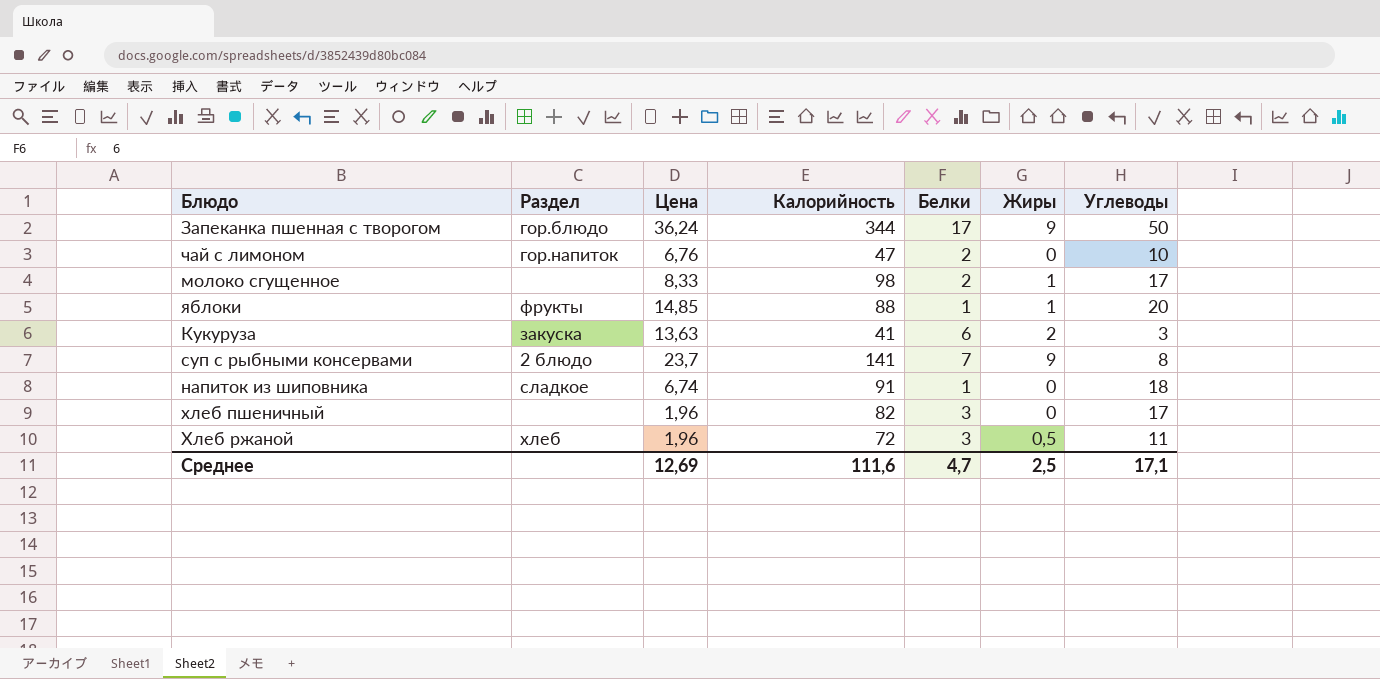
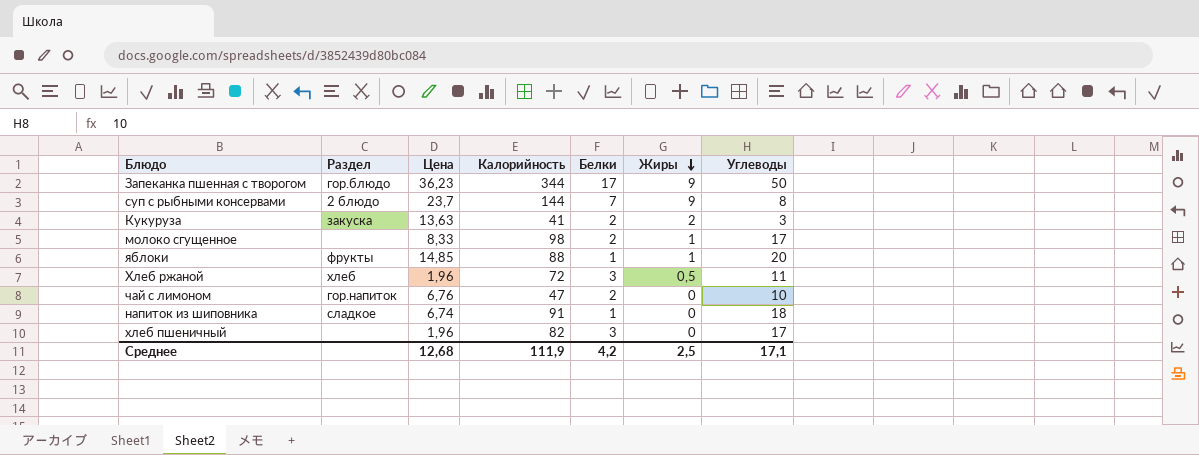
row order: none -> Жиры descending
Запеканка пшенная с творогом | Цена: 36,24 -> 36,23
суп с рыбными консервами | Калорийность: 141 -> 144
Кукуруза | Белки: 6 -> 2
Среднее | Цена: 12,69 -> 12,68
Среднее | Калорийность: 111,6 -> 111,9
Среднее | Белки: 4,7 -> 4,2

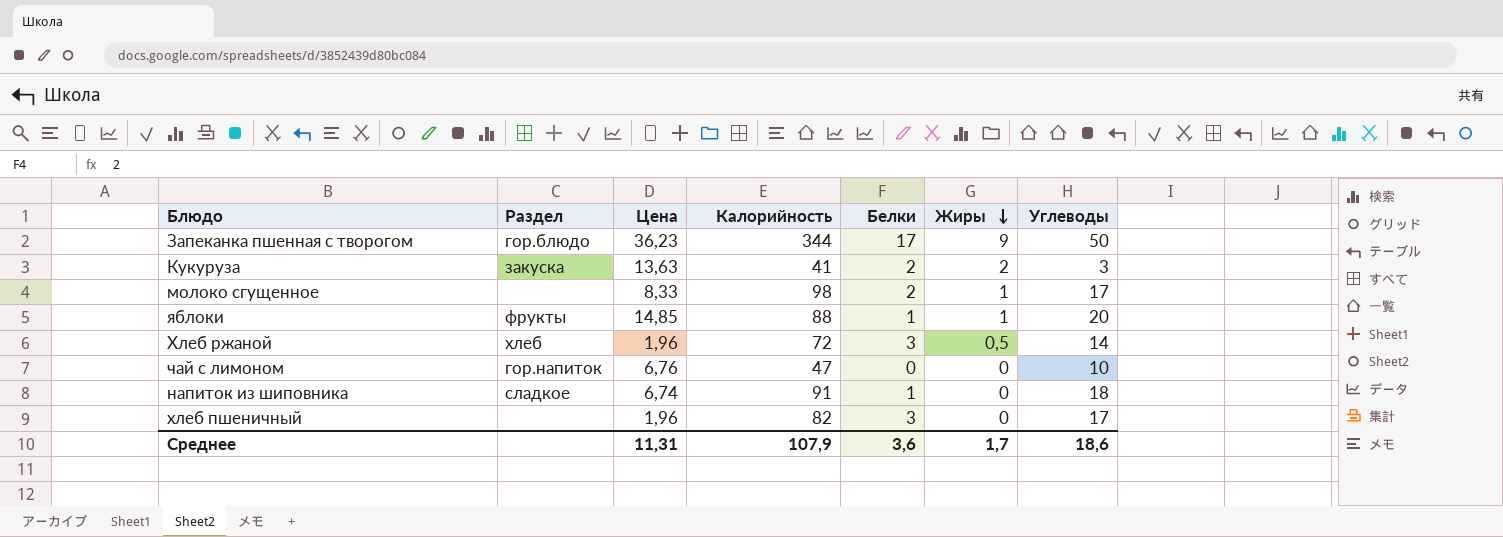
row суп с рыбными консервами: 2 блюдо | 23,7 | 144 | 7 | 9 | 8 -> none
Хлеб ржаной | Углеводы: 11 -> 14
чай с лимоном | Белки: 2 -> 0
Среднее | Цена: 12,68 -> 11,31
Среднее | Калорийность: 111,9 -> 107,9
Среднее | Белки: 4,2 -> 3,6
Среднее | Жиры: 2,5 -> 1,7
Среднее | Углеводы: 17,1 -> 18,6

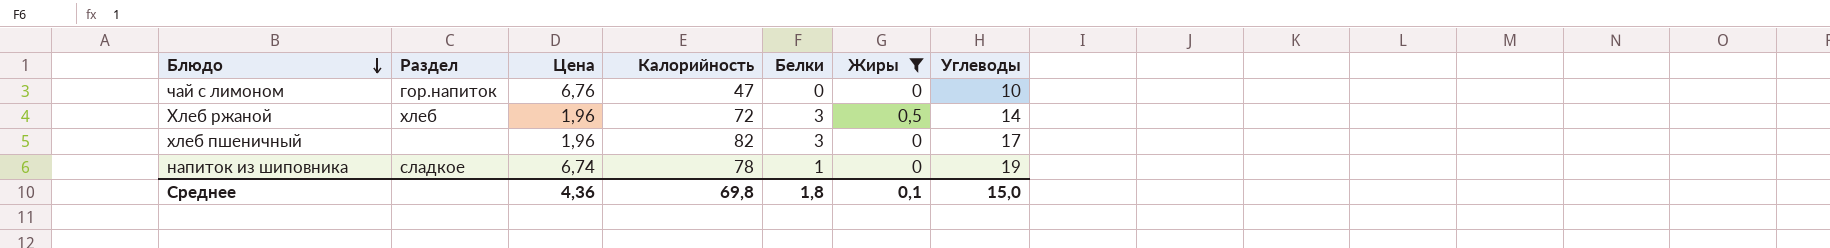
filter: none -> Жиры <= 0,5
row order: Жиры descending -> Блюдо descending
напиток из шиповника | Калорийность: 91 -> 78
напиток из шиповника | Углеводы: 18 -> 19
Среднее | Цена: 11,31 -> 4,36
Среднее | Калорийность: 107,9 -> 69,8
Среднее | Белки: 3,6 -> 1,8
Среднее | Жиры: 1,7 -> 0,1
Среднее | Углеводы: 18,6 -> 15,0

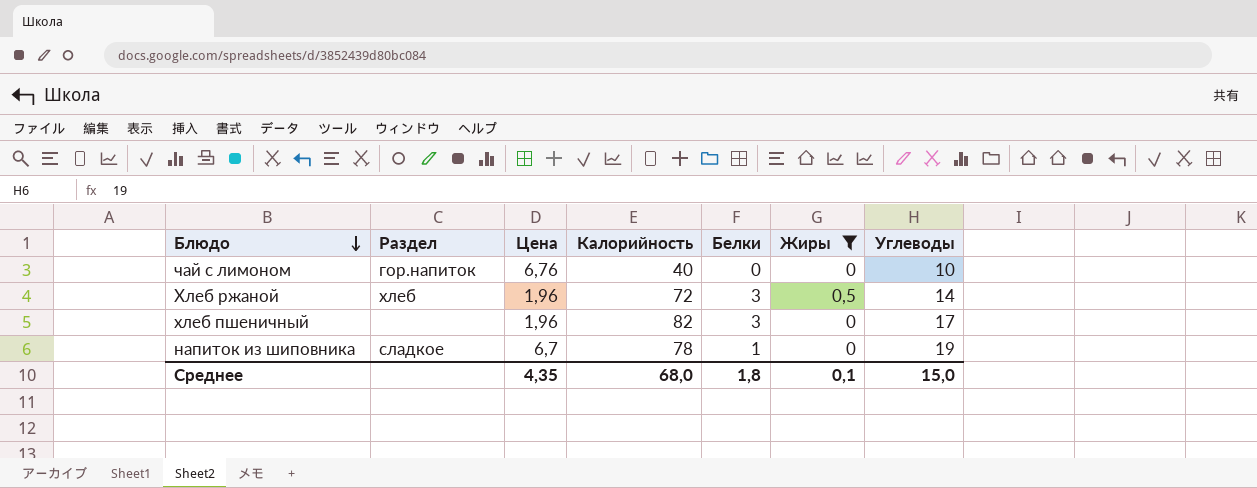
чай с лимоном | Калорийность: 47 -> 40
напиток из шиповника | Цена: 6,74 -> 6,7
Среднее | Цена: 4,36 -> 4,35
Среднее | Калорийность: 69,8 -> 68,0

